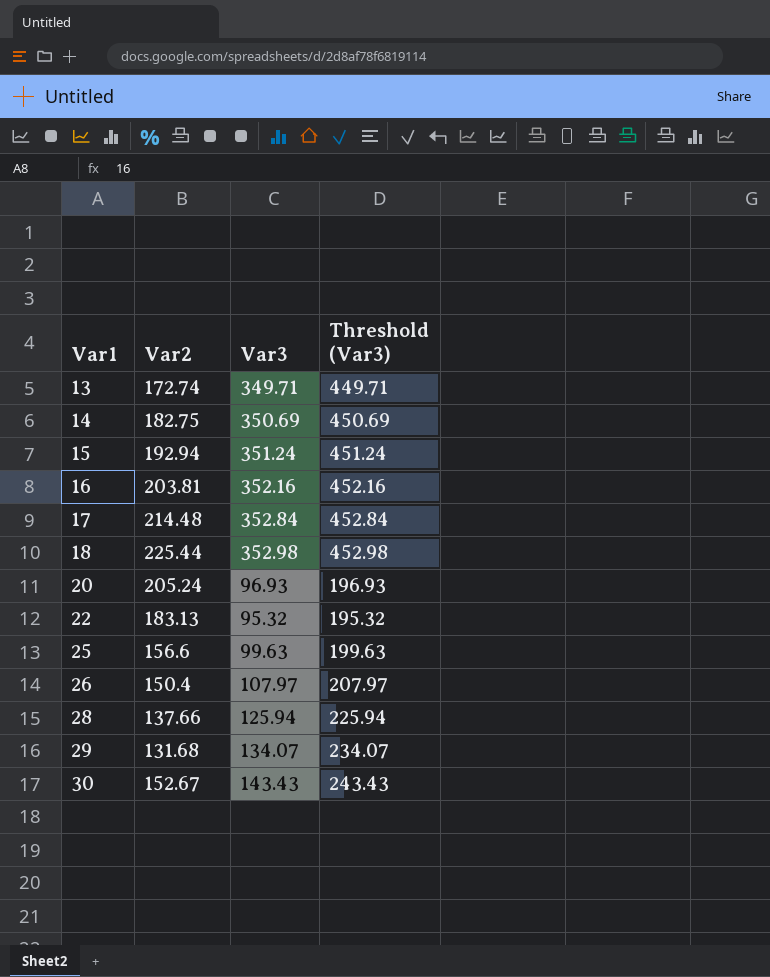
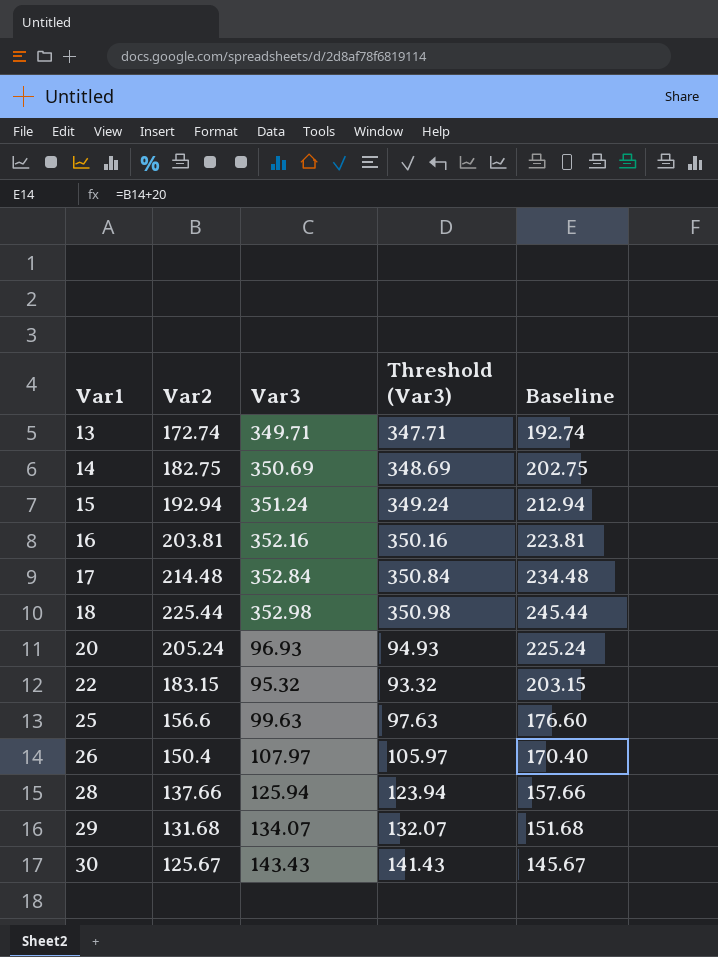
column Threshold (Var3) | formula: [Var3] + 100 -> [Var3] - 2
column Baseline | formula: none -> [Var2] + 20
22 | Var2: 183.13 -> 183.15
30 | Var2: 152.67 -> 125.67

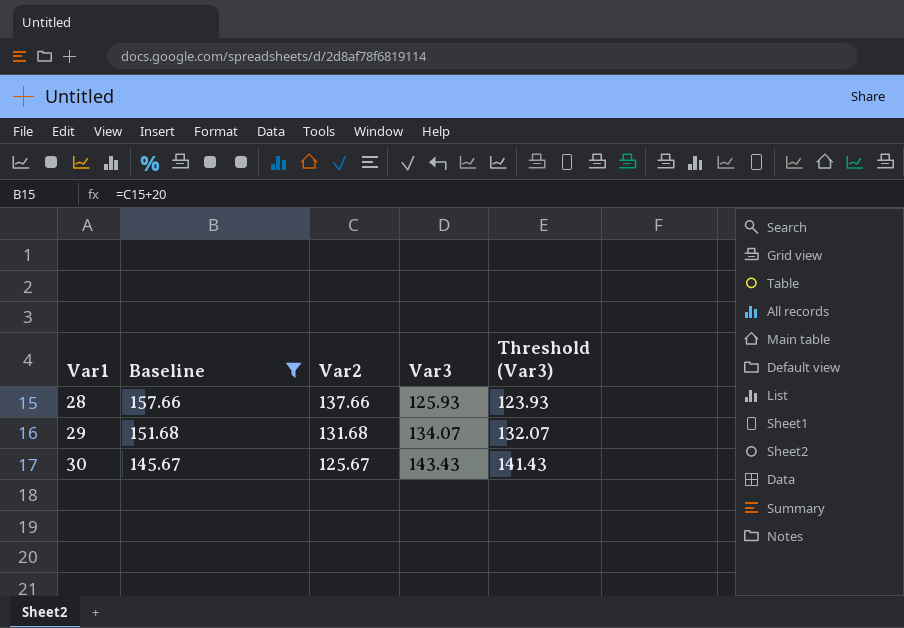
filter: none -> Baseline <= 157.66
column Baseline | position: 5 -> 2
28 | Var3: 125.94 -> 125.93
28 | Threshold (Var3): 123.94 -> 123.93

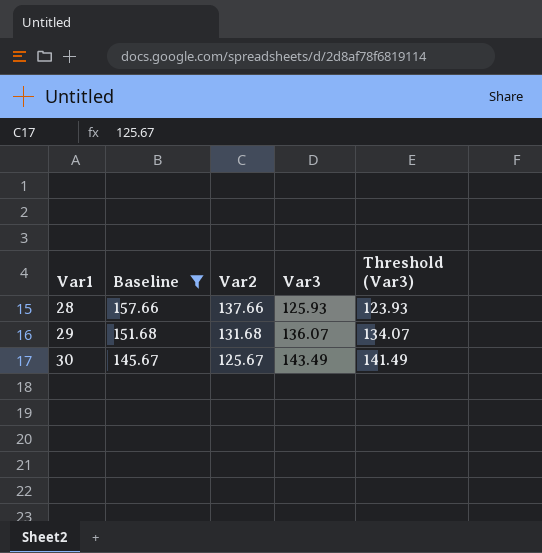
29 | Var3: 134.07 -> 136.07
29 | Threshold (Var3): 132.07 -> 134.07
30 | Var3: 143.43 -> 143.49
30 | Threshold (Var3): 141.43 -> 141.49

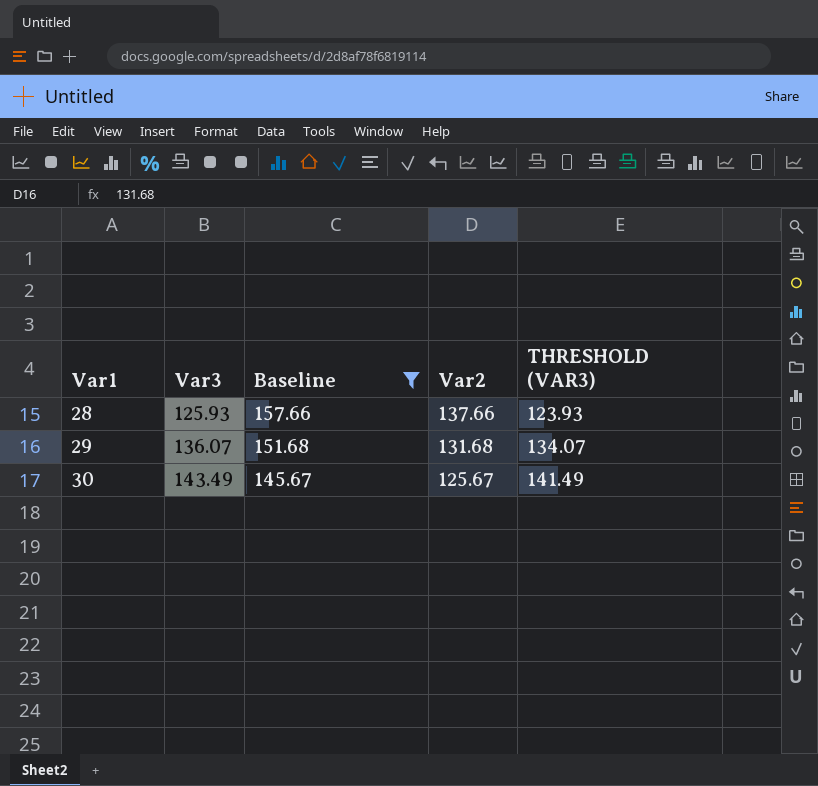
column Var3 | position: 4 -> 2
column name: Threshold (Var3) -> THRESHOLD (VAR3)

